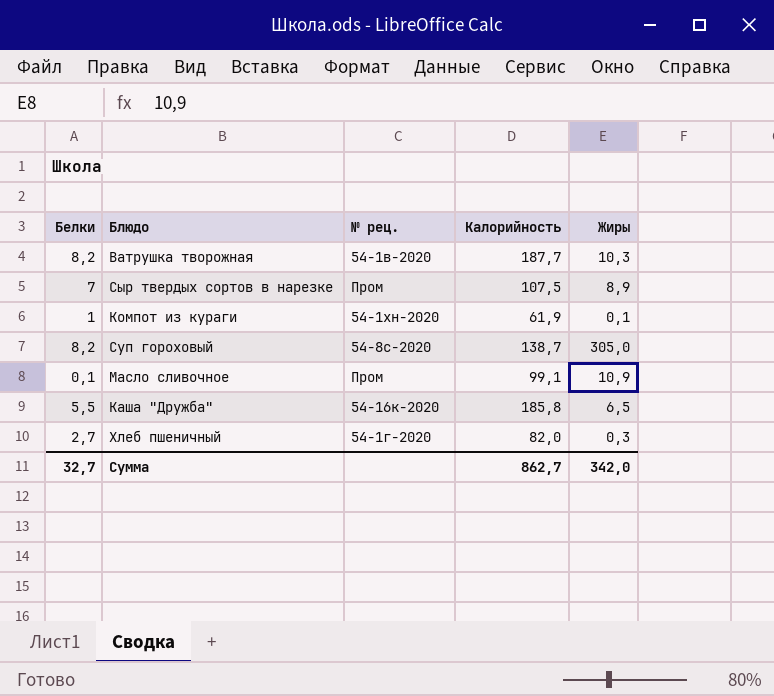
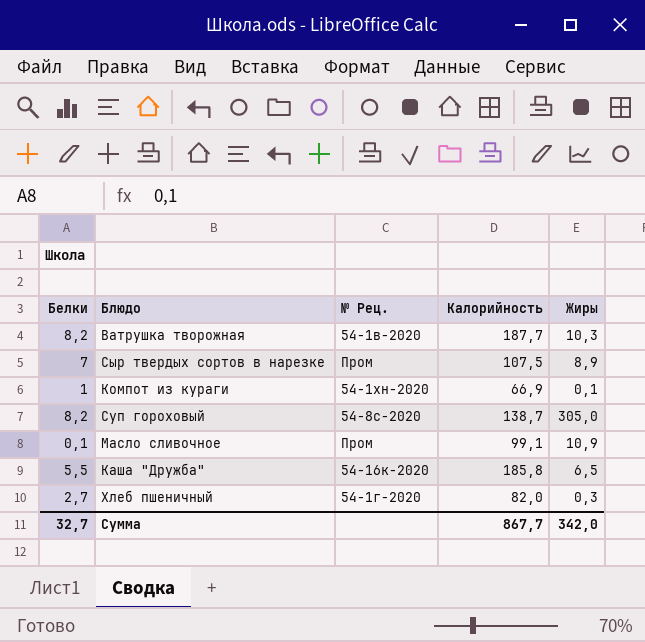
column name: № рец. -> № Рец.
Компот из кураги | Калорийность: 61,9 -> 66,9
Сумма | Калорийность: 862,7 -> 867,7

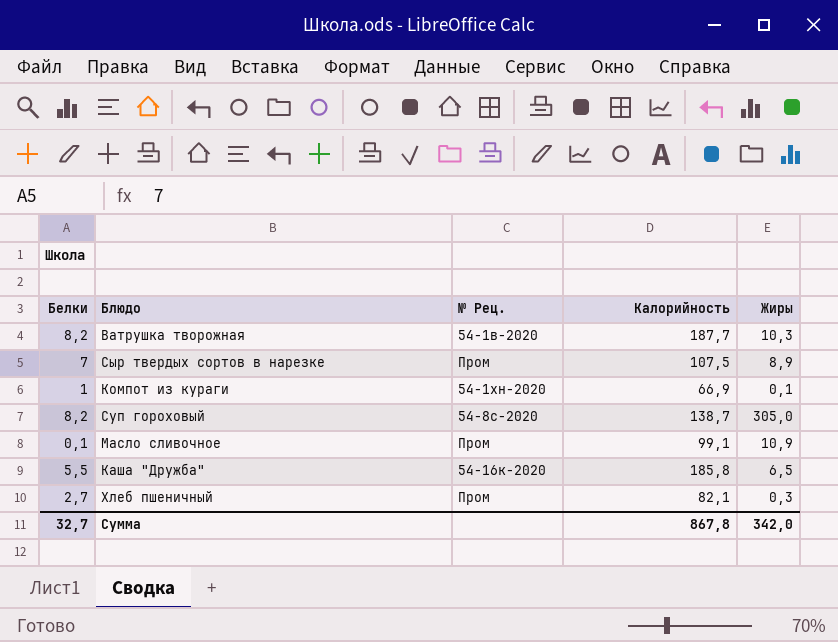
Хлеб пшеничный | № Рец.: 54-1г-2020 -> Пром
Хлеб пшеничный | Калорийность: 82,0 -> 82,1
Сумма | Калорийность: 867,7 -> 867,8

